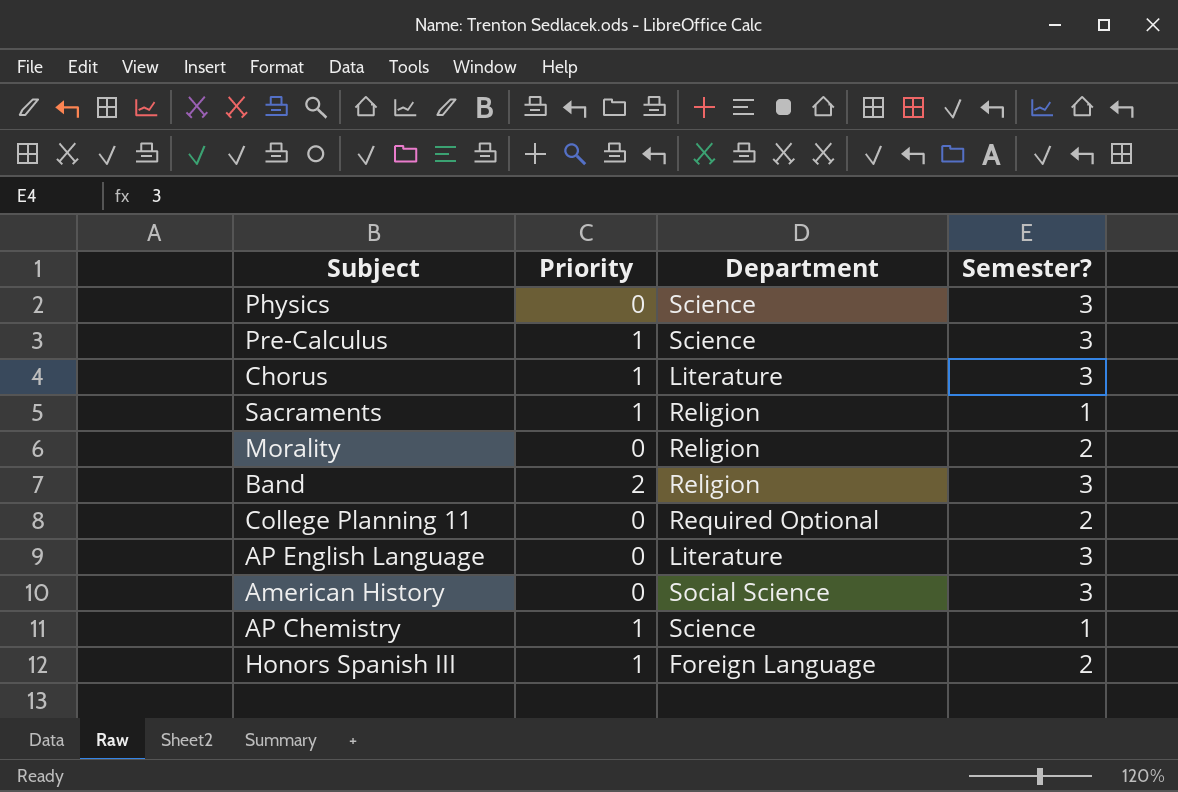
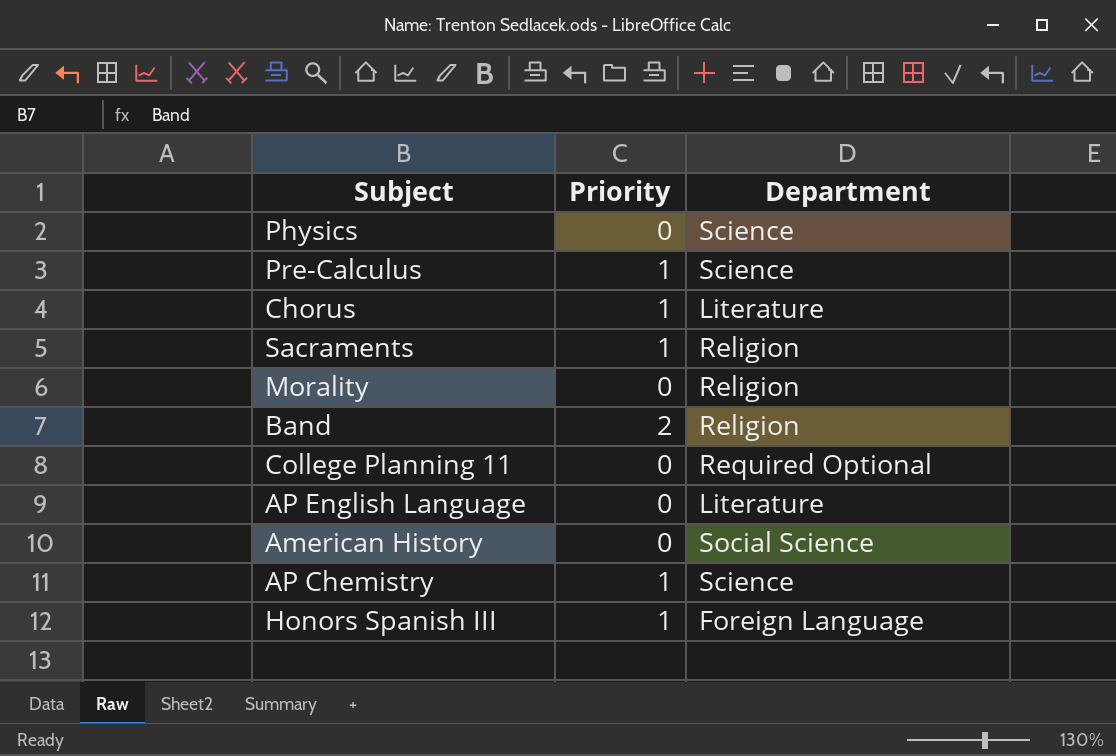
column Semester? | position: 4 -> none

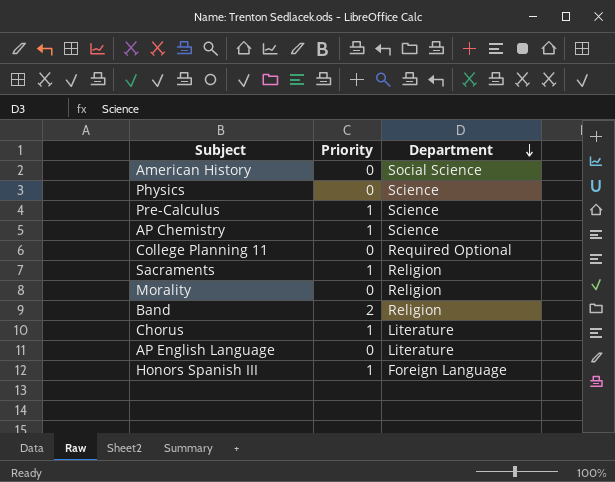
row order: none -> Department descending

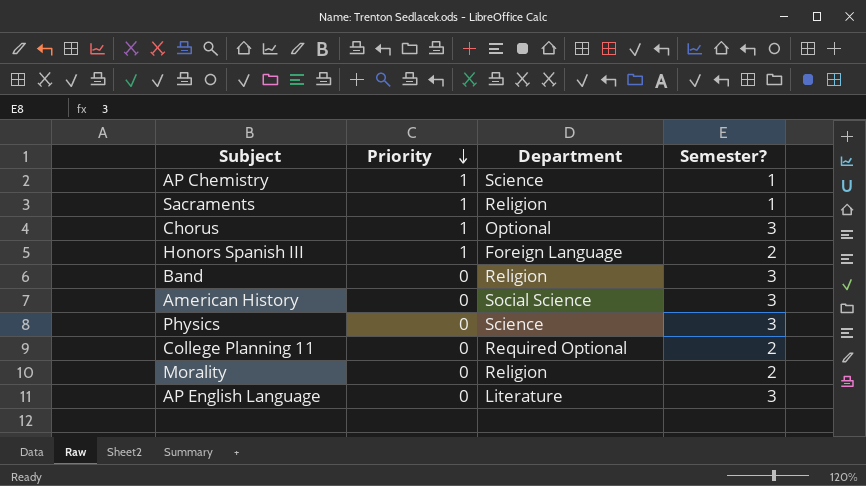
row order: Department descending -> Priority descending
column Semester? | position: none -> 4
row Pre-Calculus: 1 | Science -> none
Chorus | Department: Literature -> Optional
Band | Priority: 2 -> 0

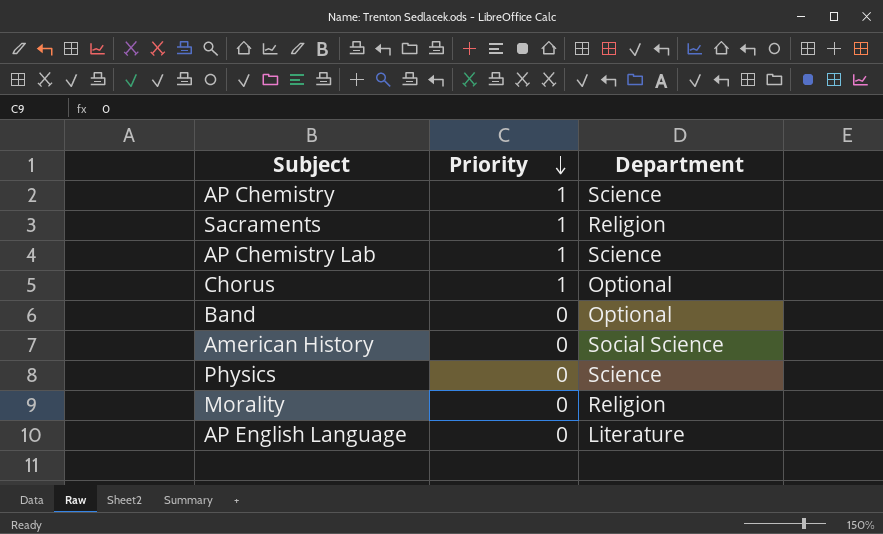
column Semester? | position: 4 -> none
row Honors Spanish III: 1 | Foreign Language | 2 -> none
row College Planning 11: 0 | Required Optional | 2 -> none
row AP Chemistry Lab: none -> 1 | Science
Band | Department: Religion -> Optional

